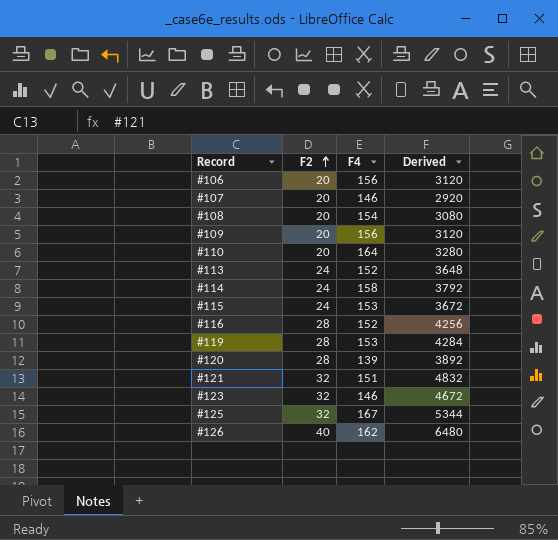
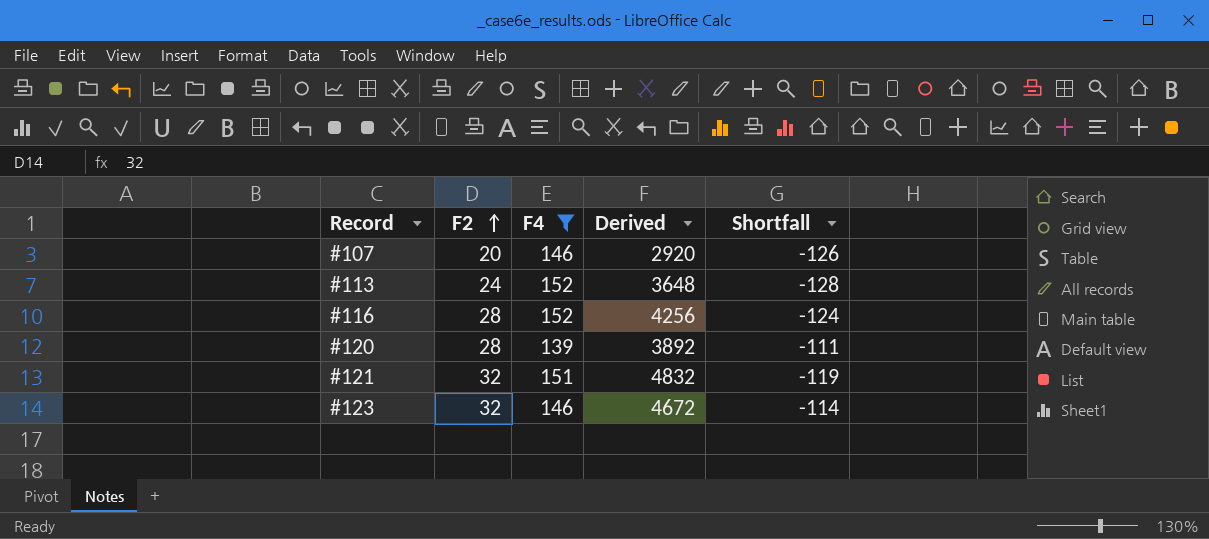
filter: none -> F4 <= 152
column Shortfall | formula: none -> [F2] - [F4]

